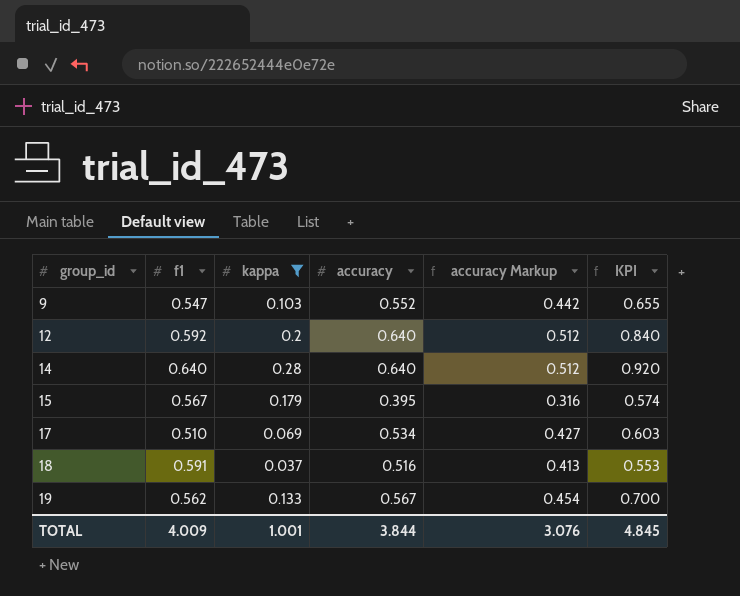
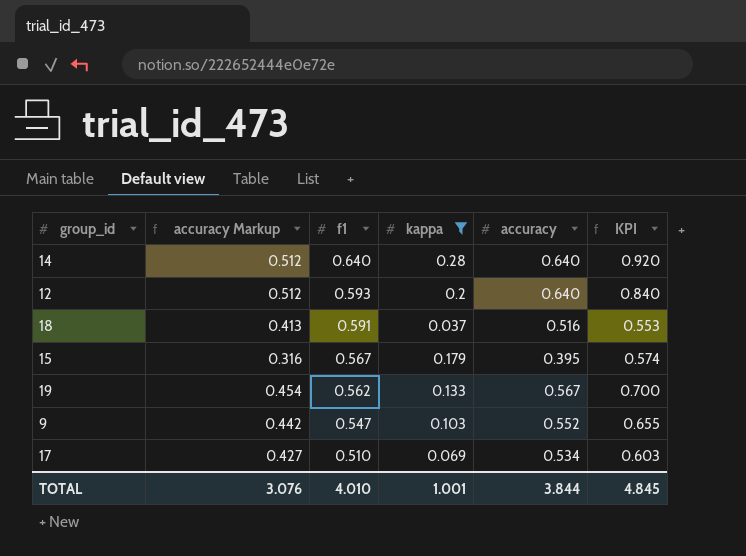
row order: group_id ascending -> f1 descending
column accuracy Markup | position: 5 -> 2
12 | f1: 0.592 -> 0.593
TOTAL | f1: 4.009 -> 4.010

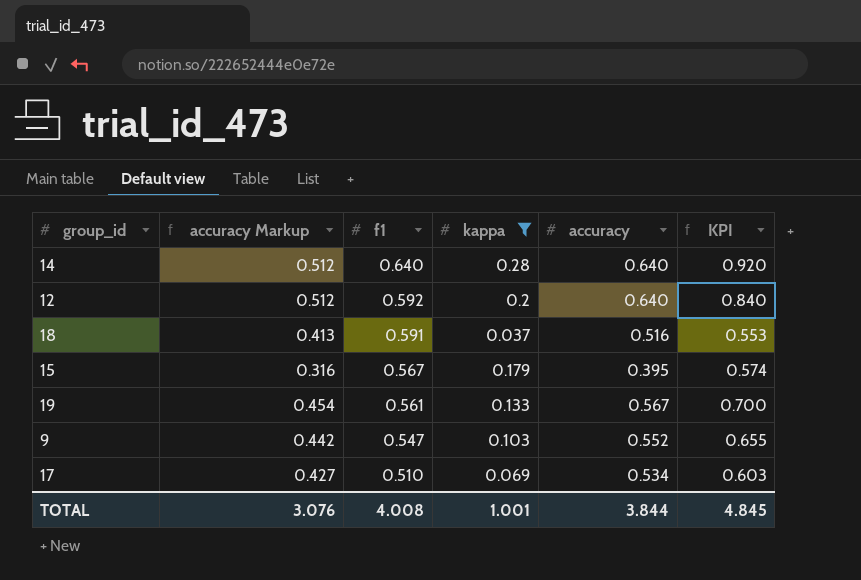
12 | f1: 0.593 -> 0.592
19 | f1: 0.562 -> 0.561
TOTAL | f1: 4.010 -> 4.008

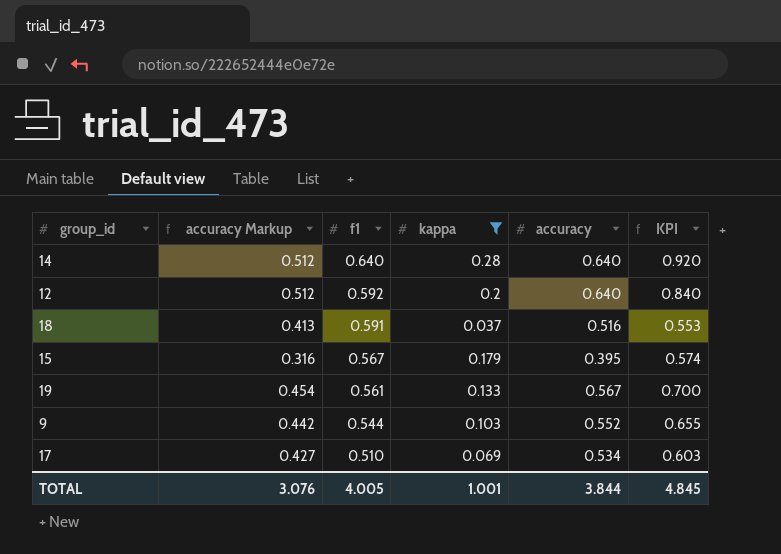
9 | f1: 0.547 -> 0.544
TOTAL | f1: 4.008 -> 4.005

